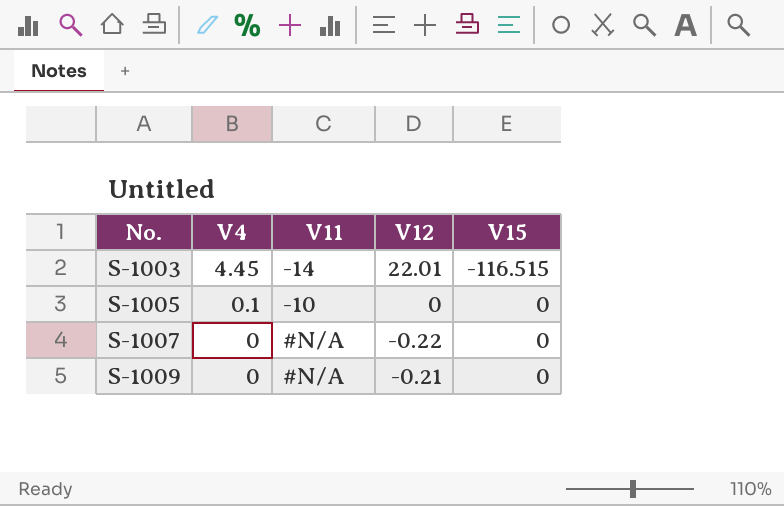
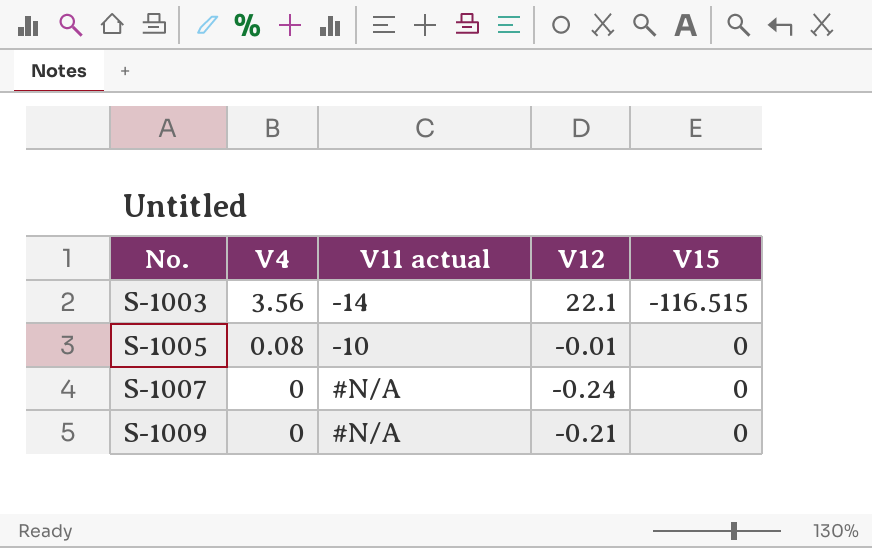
column name: V11 -> V11 actual
S-1003 | V4: 4.45 -> 3.56
S-1003 | V12: 22.01 -> 22.1
S-1005 | V4: 0.1 -> 0.08
S-1005 | V12: 0 -> -0.01
S-1007 | V12: -0.22 -> -0.24

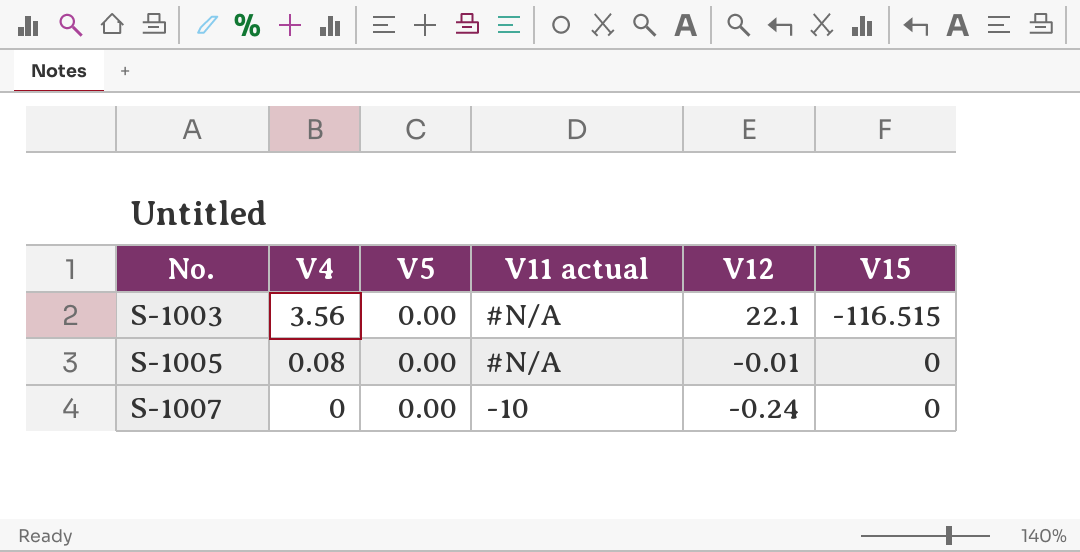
column V5 | position: none -> 3
row S-1009: 0 | #N/A | -0.21 | 0 -> none
S-1003 | V11 actual: -14 -> #N/A
S-1005 | V11 actual: -10 -> #N/A
S-1007 | V11 actual: #N/A -> -10

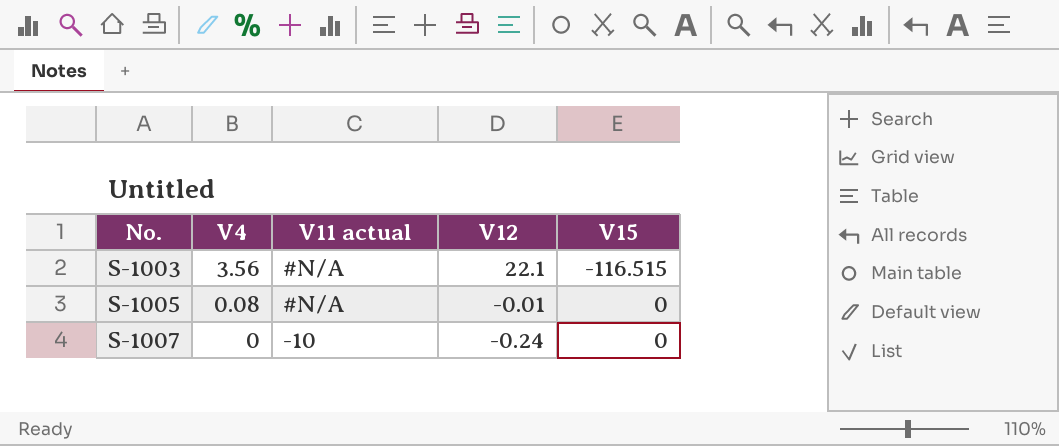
column V5 | position: 3 -> none

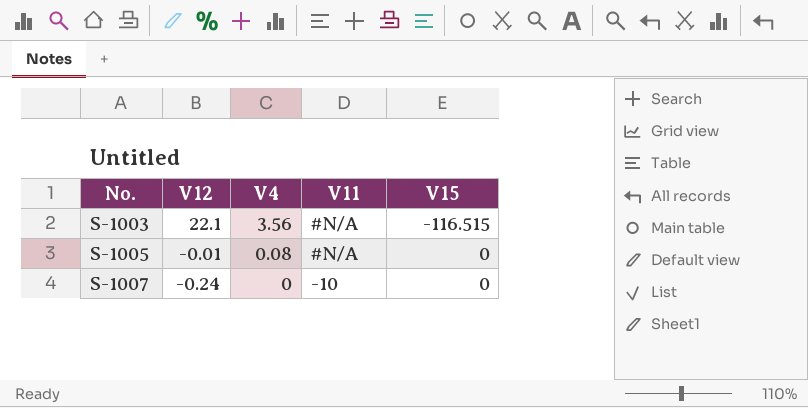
column V12 | position: 4 -> 2
column name: V11 actual -> V11

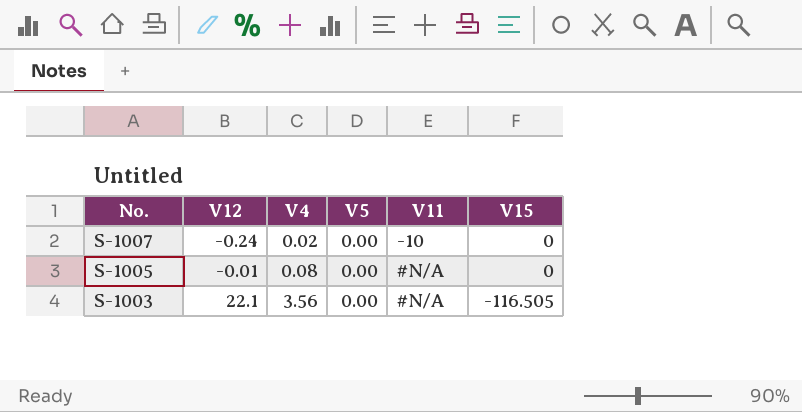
row order: No. ascending -> No. descending
column V5 | position: none -> 4
S-1007 | V4: 0 -> 0.02
S-1003 | V15: -116.515 -> -116.505

